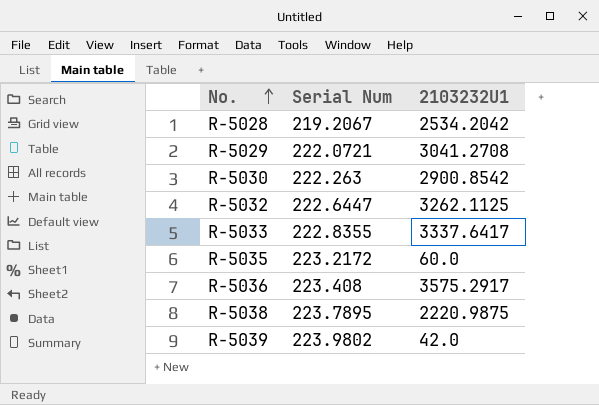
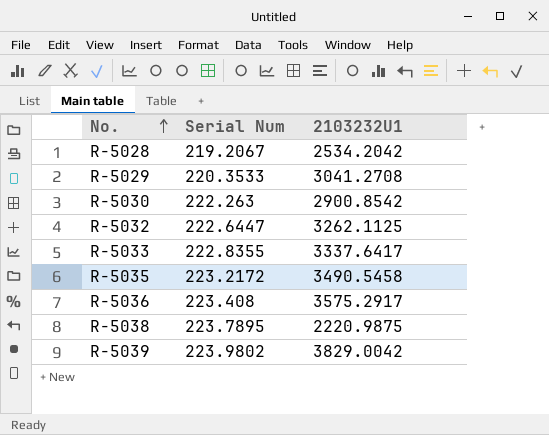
R-5029 | Serial Num: 222.0721 -> 220.3533
R-5035 | 2103232U1: 60.0 -> 3490.5458
R-5039 | 2103232U1: 42.0 -> 3829.0042

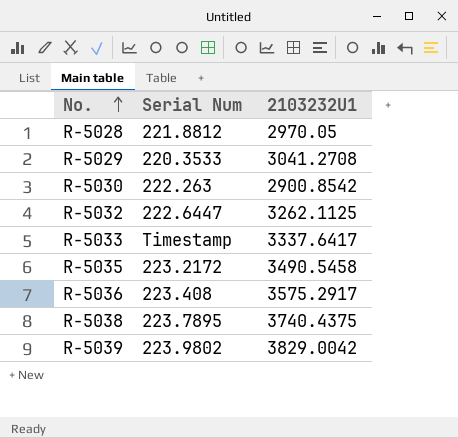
R-5028 | Serial Num: 219.2067 -> 221.8812
R-5028 | 2103232U1: 2534.2042 -> 2970.05
R-5033 | Serial Num: 222.8355 -> Timestamp
R-5038 | 2103232U1: 2220.9875 -> 3740.4375

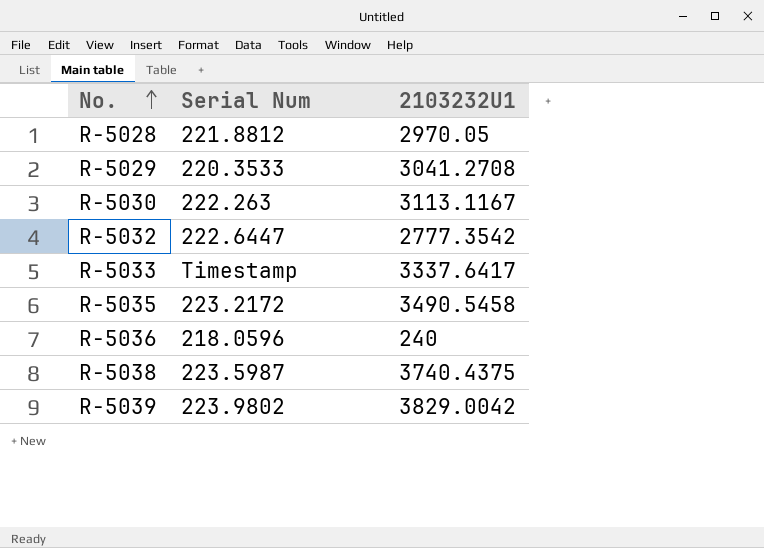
R-5030 | 2103232U1: 2900.8542 -> 3113.1167
R-5032 | 2103232U1: 3262.1125 -> 2777.3542
R-5036 | Serial Num: 223.408 -> 218.0596
R-5036 | 2103232U1: 3575.2917 -> 240
R-5038 | Serial Num: 223.7895 -> 223.5987

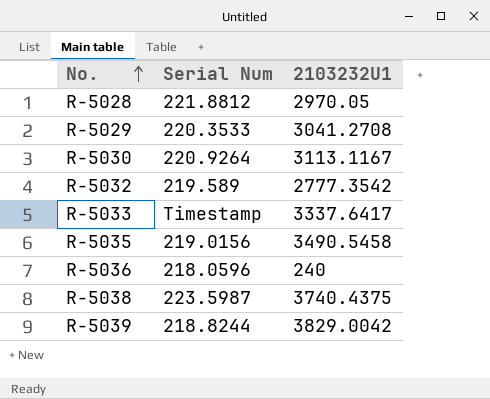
R-5030 | Serial Num: 222.263 -> 220.9264
R-5032 | Serial Num: 222.6447 -> 219.589
R-5035 | Serial Num: 223.2172 -> 219.0156
R-5039 | Serial Num: 223.9802 -> 218.8244

